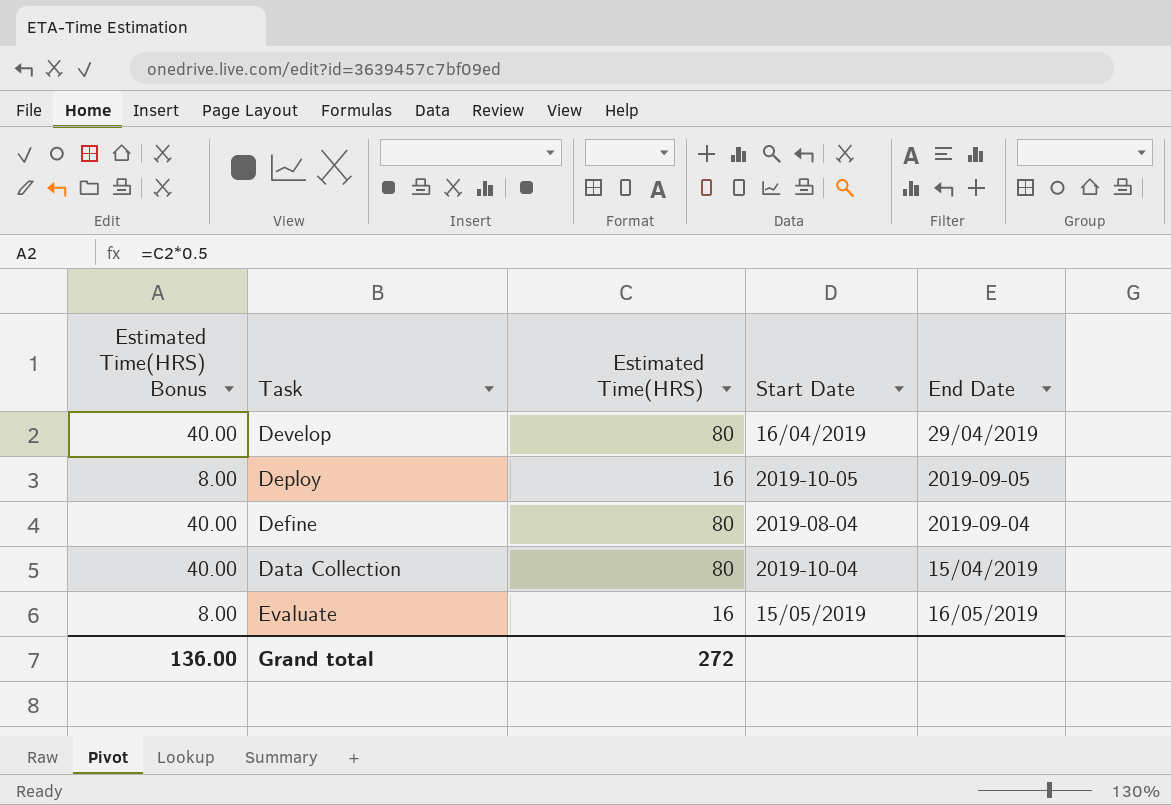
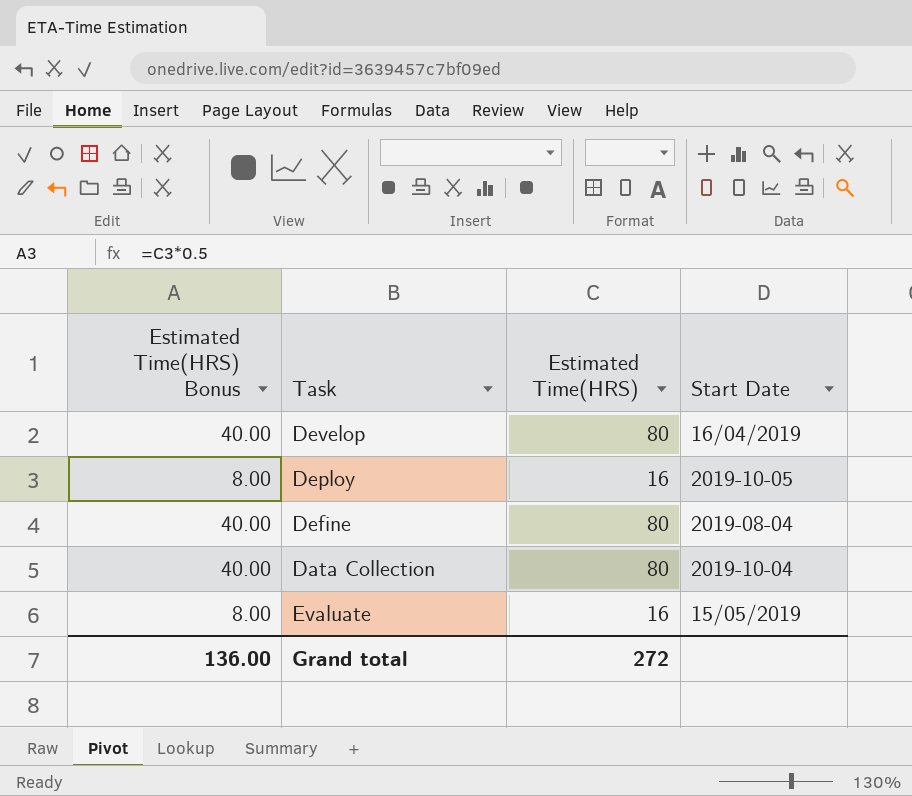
column End Date | position: 5 -> none

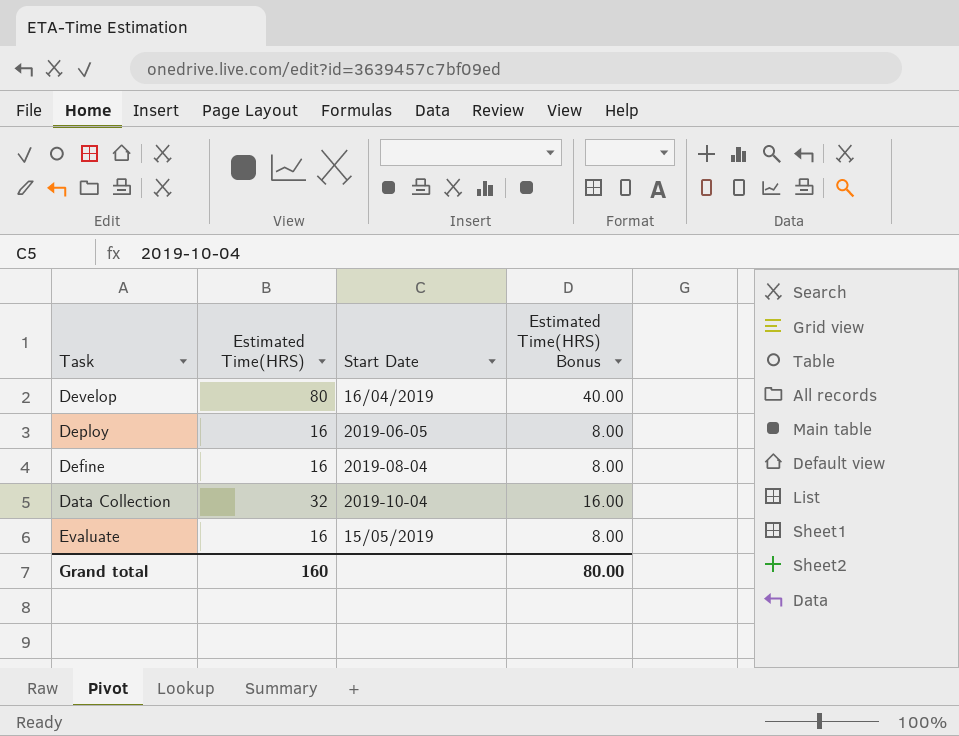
column Estimated Time(HRS) Bonus | position: 1 -> 4
Deploy | Start Date: 2019-10-05 -> 2019-06-05
Define | Estimated Time(HRS): 80 -> 16
Define | Estimated Time(HRS) Bonus: 40.00 -> 8.00
Data Collection | Estimated Time(HRS): 80 -> 32
Data Collection | Estimated Time(HRS) Bonus: 40.00 -> 16.00
Grand total | Estimated Time(HRS): 272 -> 160
Grand total | Estimated Time(HRS) Bonus: 136.00 -> 80.00

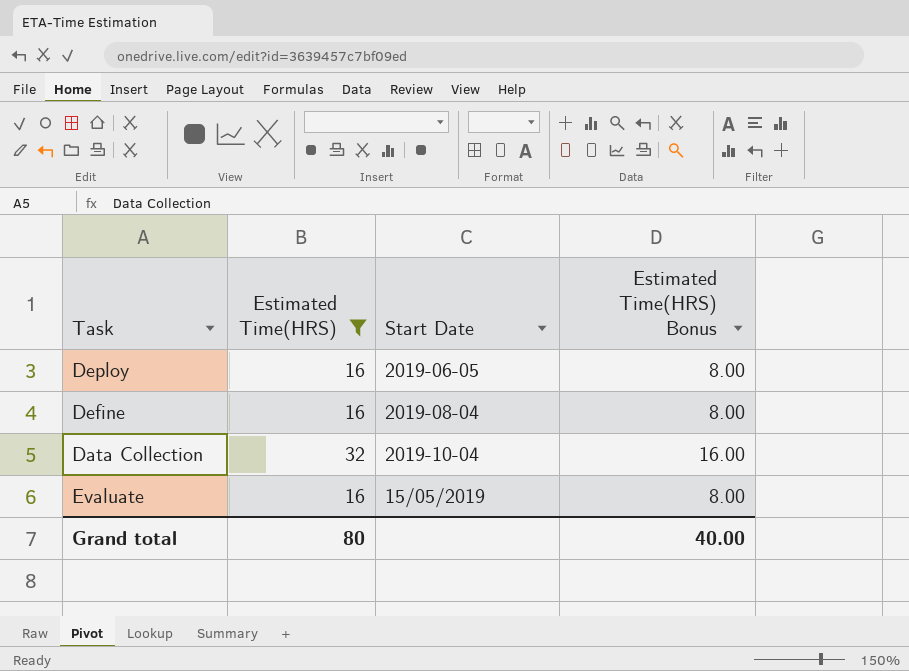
filter: none -> Estimated Time(HRS) != 80
Grand total | Estimated Time(HRS): 160 -> 80
Grand total | Estimated Time(HRS) Bonus: 80.00 -> 40.00

